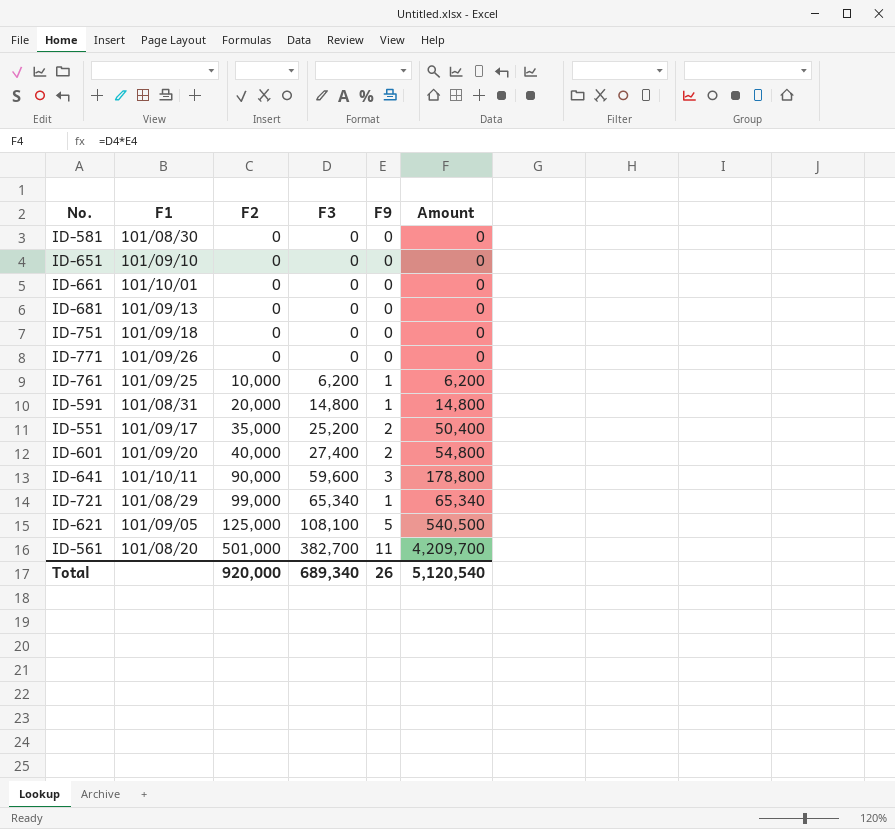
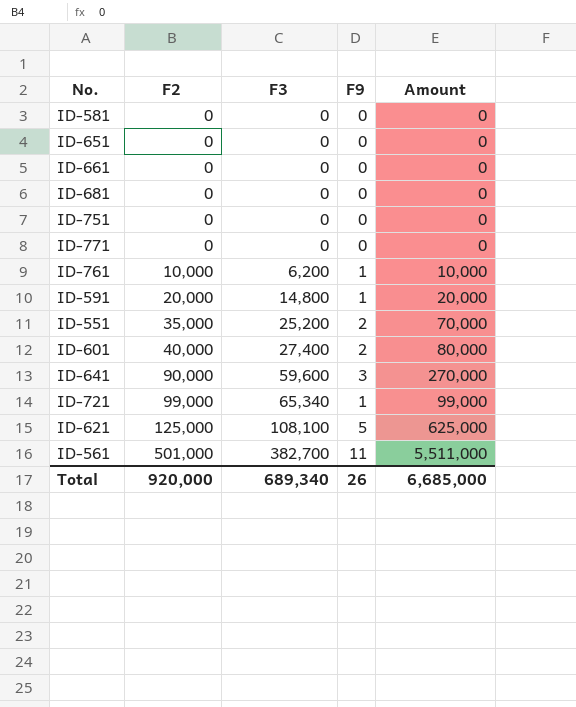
column F1 | position: 2 -> none
column Amount | formula: [F3] * [F9] -> [F2] * [F9]
Total | Amount: 5,120,540 -> 6,685,000

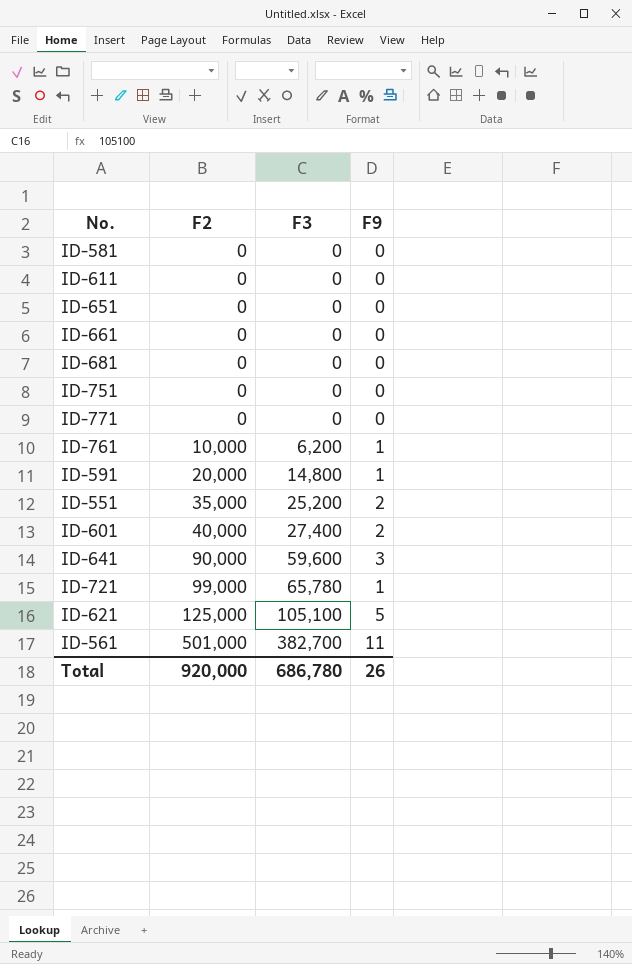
column Amount | formula: [F2] * [F9] -> none
row ID-611: none -> 0 | 0 | 0
ID-721 | F3: 65,340 -> 65,780
ID-621 | F3: 108,100 -> 105,100
Total | F3: 689,340 -> 686,780

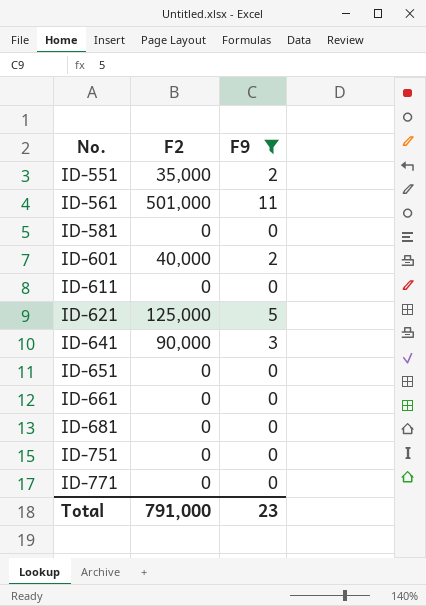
filter: none -> F9 != 1
row order: F2 ascending -> No. ascending
column F3 | position: 3 -> none
Total | F2: 920,000 -> 791,000
Total | F9: 26 -> 23

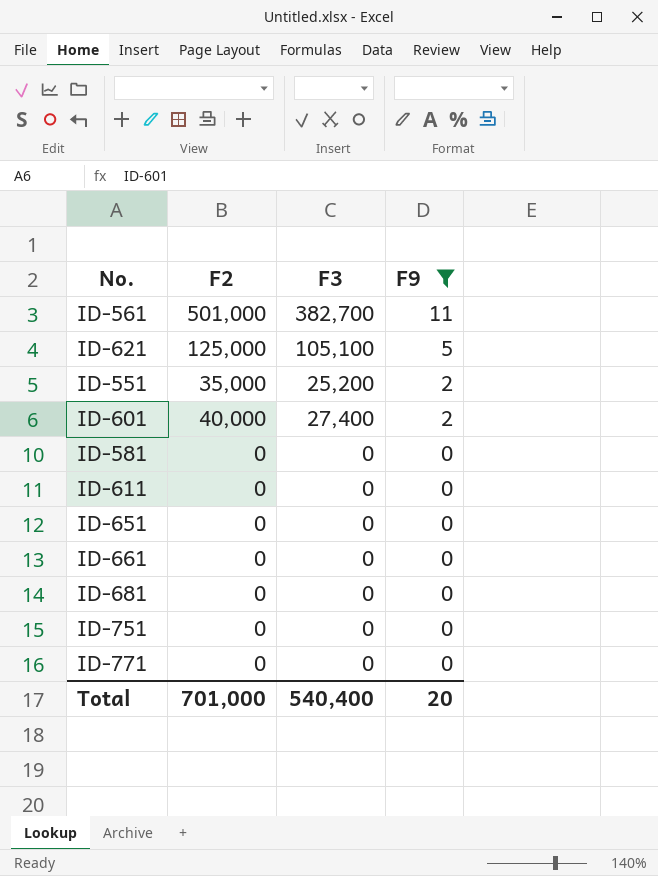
row order: No. ascending -> F9 descending
column F3 | position: none -> 3
row ID-641: 90,000 | 3 -> none
Total | F2: 791,000 -> 701,000
Total | F9: 23 -> 20

